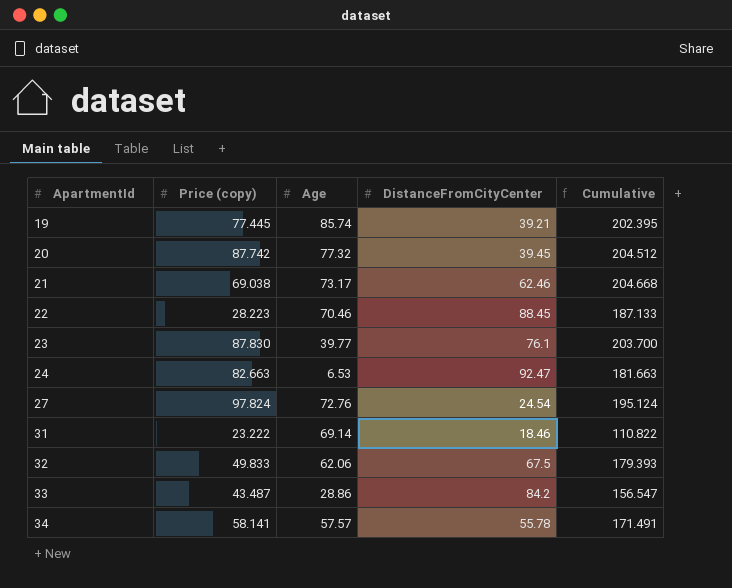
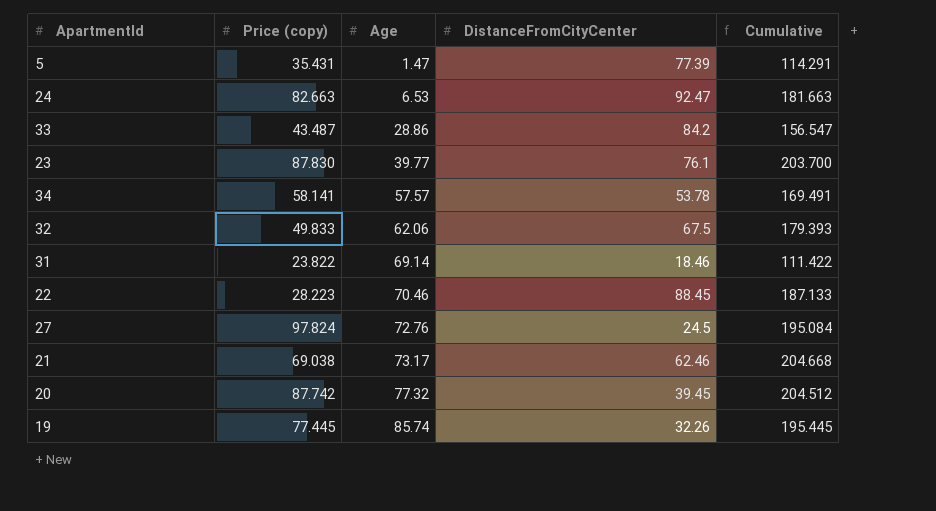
row order: ApartmentId ascending -> Age ascending
row 5: none -> 35.431 | 1.47 | 77.39 | 114.291
34 | DistanceFromCityCenter: 55.78 -> 53.78
34 | Cumulative: 171.491 -> 169.491
31 | Price (copy): 23.222 -> 23.822
31 | Cumulative: 110.822 -> 111.422
27 | DistanceFromCityCenter: 24.54 -> 24.5
27 | Cumulative: 195.124 -> 195.084
19 | DistanceFromCityCenter: 39.21 -> 32.26
19 | Cumulative: 202.395 -> 195.445

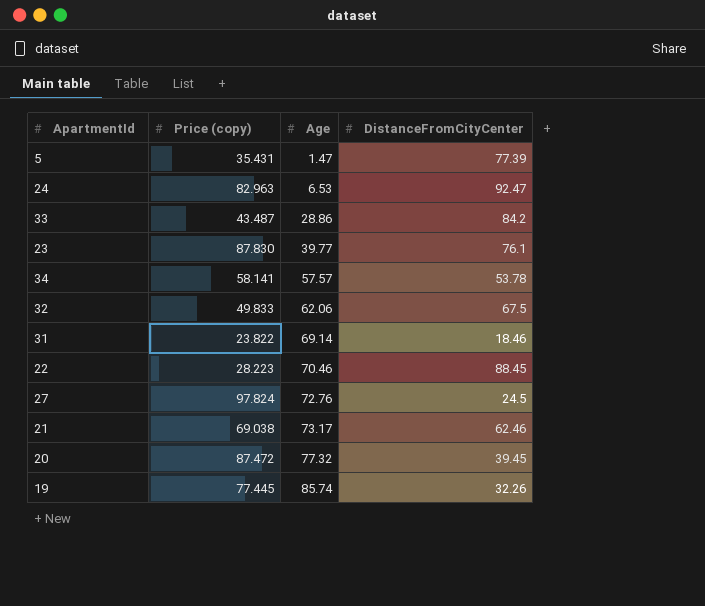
column Cumulative | formula: [Price (copy)] + [Age] + [DistanceFromCityCenter] -> none
24 | Price (copy): 82.663 -> 82.963
20 | Price (copy): 87.742 -> 87.472

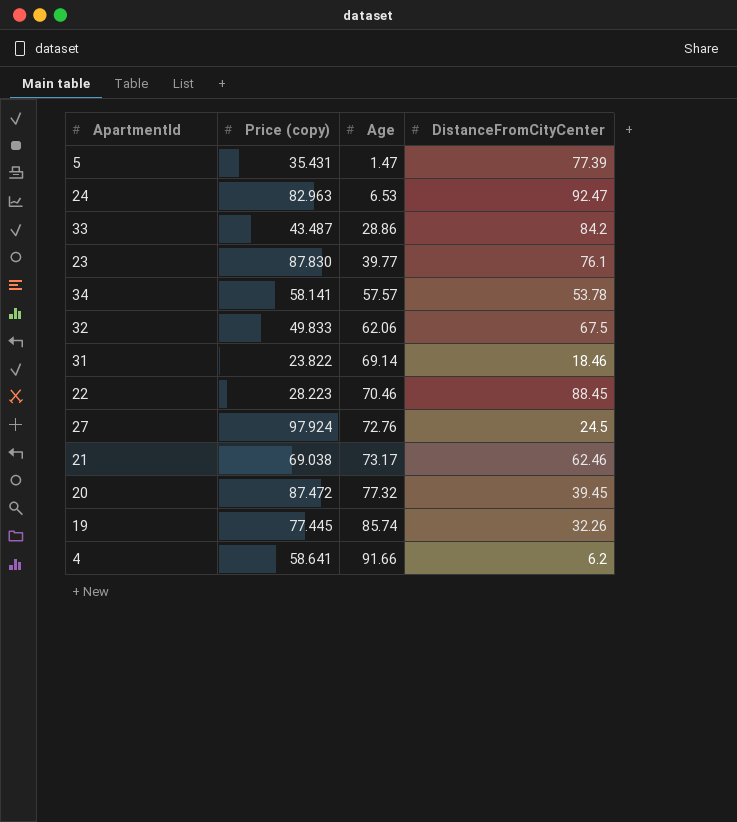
27 | Price (copy): 97.824 -> 97.924
row 4: none -> 58.641 | 91.66 | 6.2

